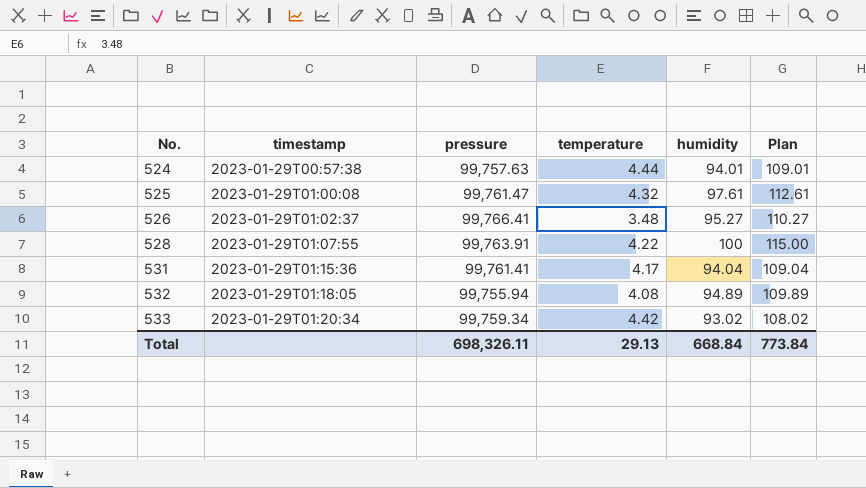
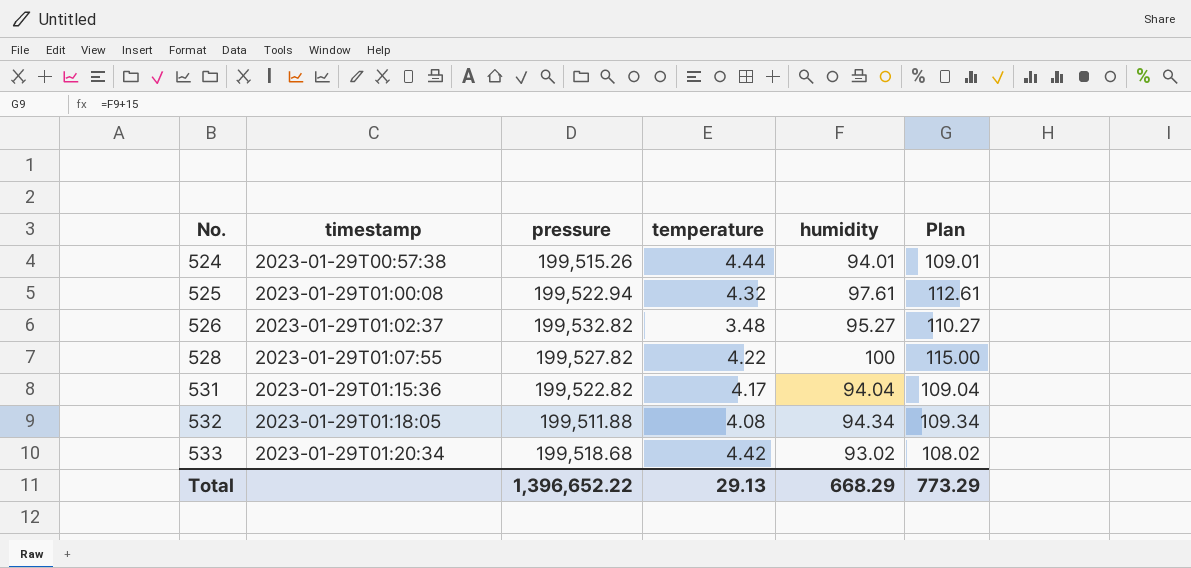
524 | pressure: 99,757.63 -> 199,515.26
525 | pressure: 99,761.47 -> 199,522.94
526 | pressure: 99,766.41 -> 199,532.82
528 | pressure: 99,763.91 -> 199,527.82
531 | pressure: 99,761.41 -> 199,522.82
532 | pressure: 99,755.94 -> 199,511.88
532 | humidity: 94.89 -> 94.34
532 | Plan: 109.89 -> 109.34
533 | pressure: 99,759.34 -> 199,518.68
Total | pressure: 698,326.11 -> 1,396,652.22
Total | humidity: 668.84 -> 668.29
Total | Plan: 773.84 -> 773.29

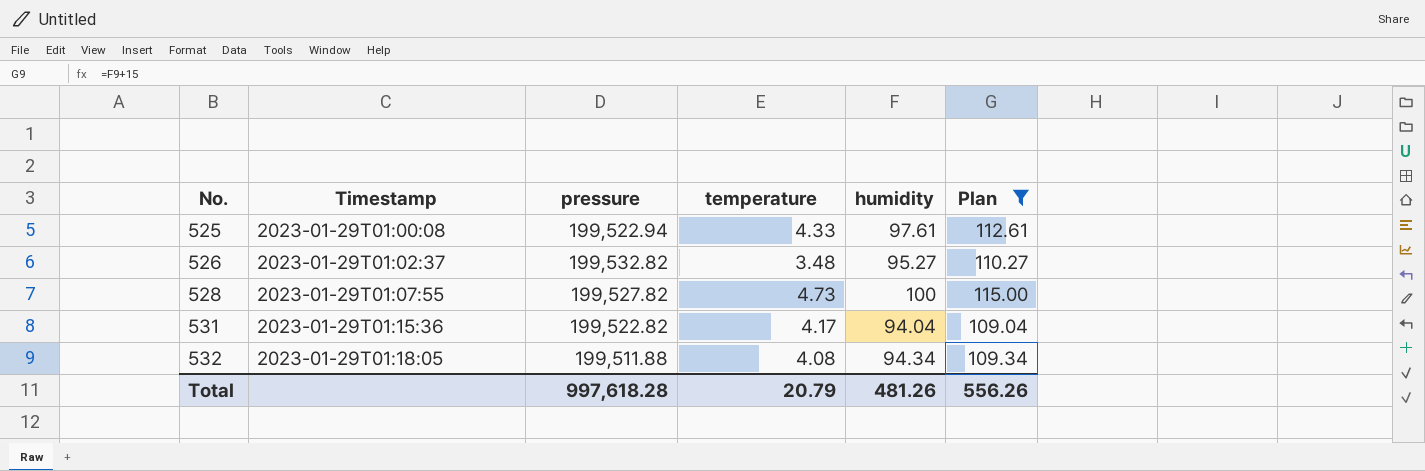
filter: none -> Plan >= 109.04
column name: timestamp -> Timestamp
525 | temperature: 4.32 -> 4.33
528 | temperature: 4.22 -> 4.73
Total | pressure: 1,396,652.22 -> 997,618.28
Total | temperature: 29.13 -> 20.79
Total | humidity: 668.29 -> 481.26
Total | Plan: 773.29 -> 556.26

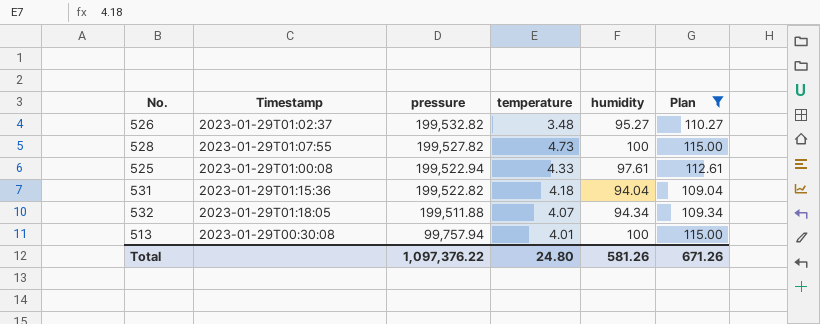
row order: No. ascending -> pressure descending
531 | temperature: 4.17 -> 4.18
532 | temperature: 4.08 -> 4.07
row 513: none -> 2023-01-29T00:30:08 | 99,757.94 | 4.01 | 100 | 115.00
Total | pressure: 997,618.28 -> 1,097,376.22
Total | temperature: 20.79 -> 24.80
Total | humidity: 481.26 -> 581.26
Total | Plan: 556.26 -> 671.26

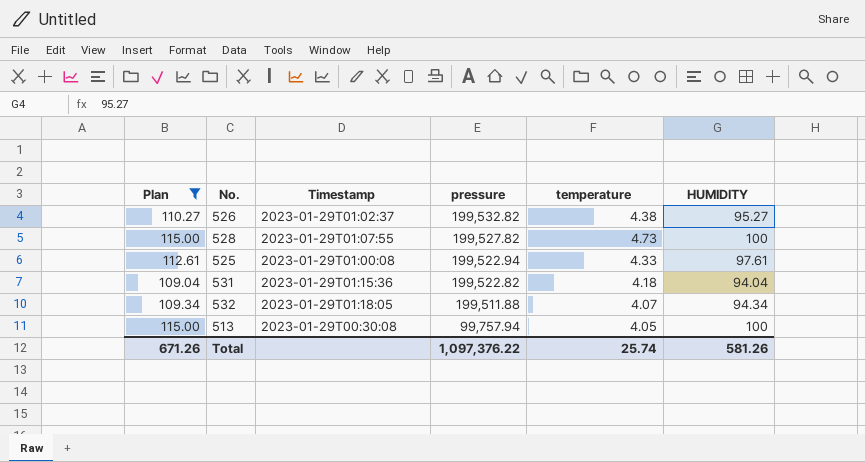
column Plan | position: 6 -> 1
column name: humidity -> HUMIDITY
526 | temperature: 3.48 -> 4.38
513 | temperature: 4.01 -> 4.05
Total | temperature: 24.80 -> 25.74

